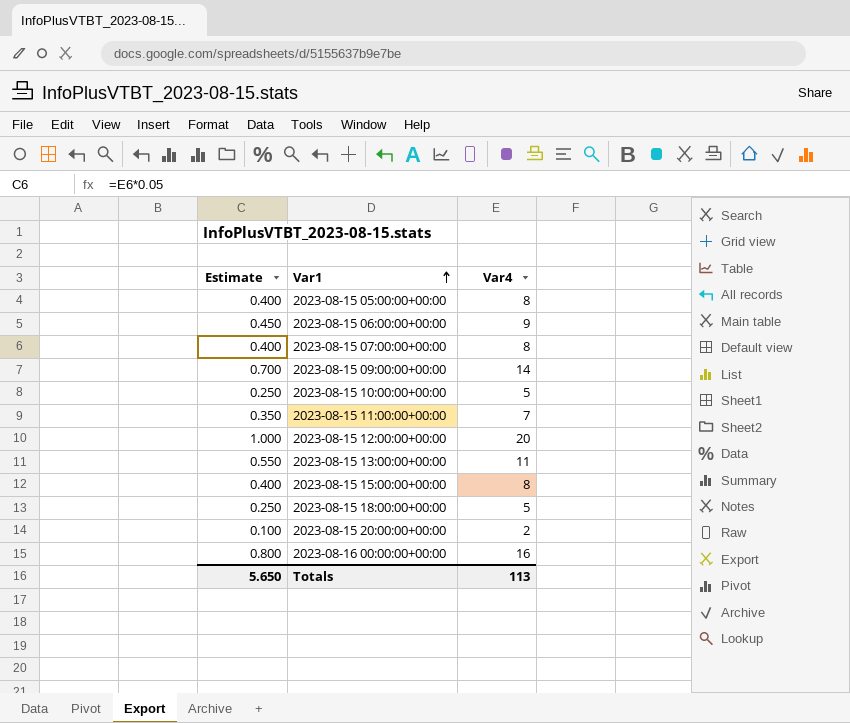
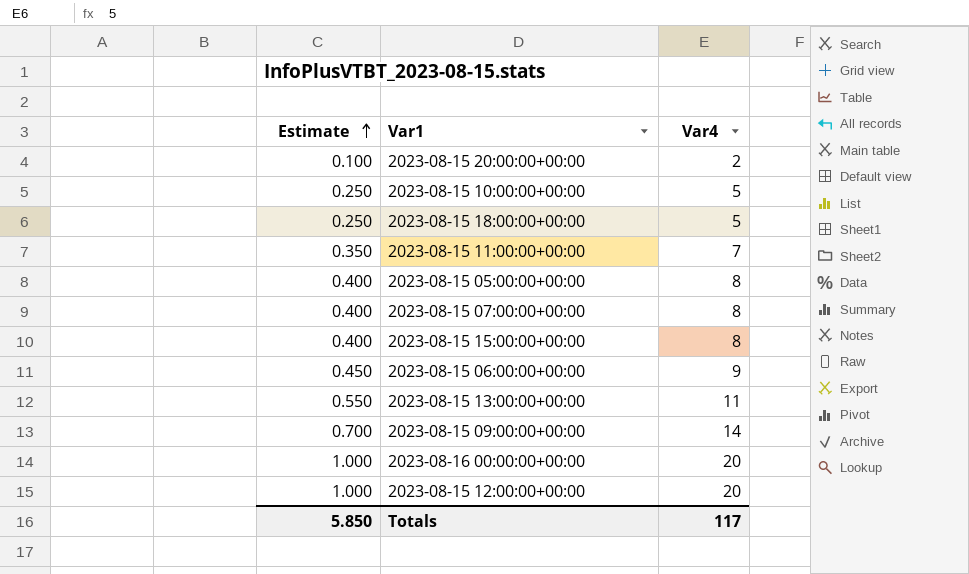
row order: Var1 ascending -> Estimate ascending
2023-08-16 00:00:00+00:00 | Estimate: 0.800 -> 1.000
2023-08-16 00:00:00+00:00 | Var4: 16 -> 20
Totals | Estimate: 5.650 -> 5.850
Totals | Var4: 113 -> 117

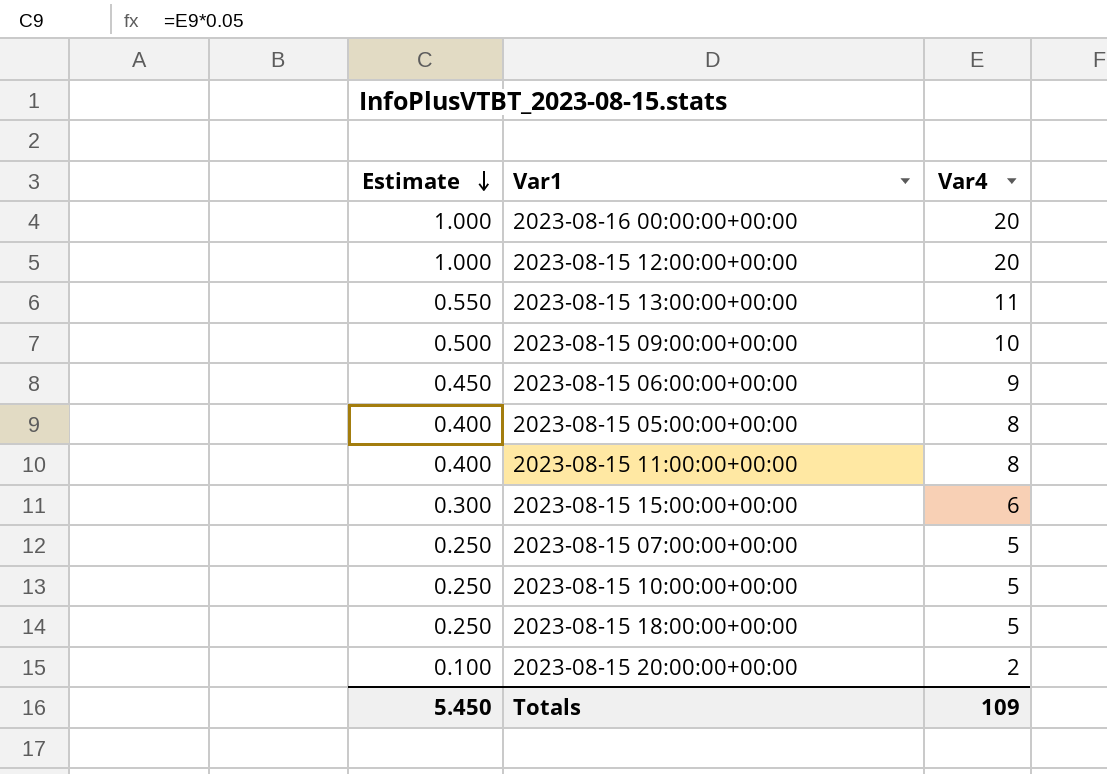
row order: Estimate ascending -> Estimate descending
2023-08-15 09:00:00+00:00 | Estimate: 0.700 -> 0.500
2023-08-15 09:00:00+00:00 | Var4: 14 -> 10
2023-08-15 11:00:00+00:00 | Estimate: 0.350 -> 0.400
2023-08-15 11:00:00+00:00 | Var4: 7 -> 8
2023-08-15 15:00:00+00:00 | Estimate: 0.400 -> 0.300
2023-08-15 15:00:00+00:00 | Var4: 8 -> 6
2023-08-15 07:00:00+00:00 | Estimate: 0.400 -> 0.250
2023-08-15 07:00:00+00:00 | Var4: 8 -> 5
Totals | Estimate: 5.850 -> 5.450
Totals | Var4: 117 -> 109

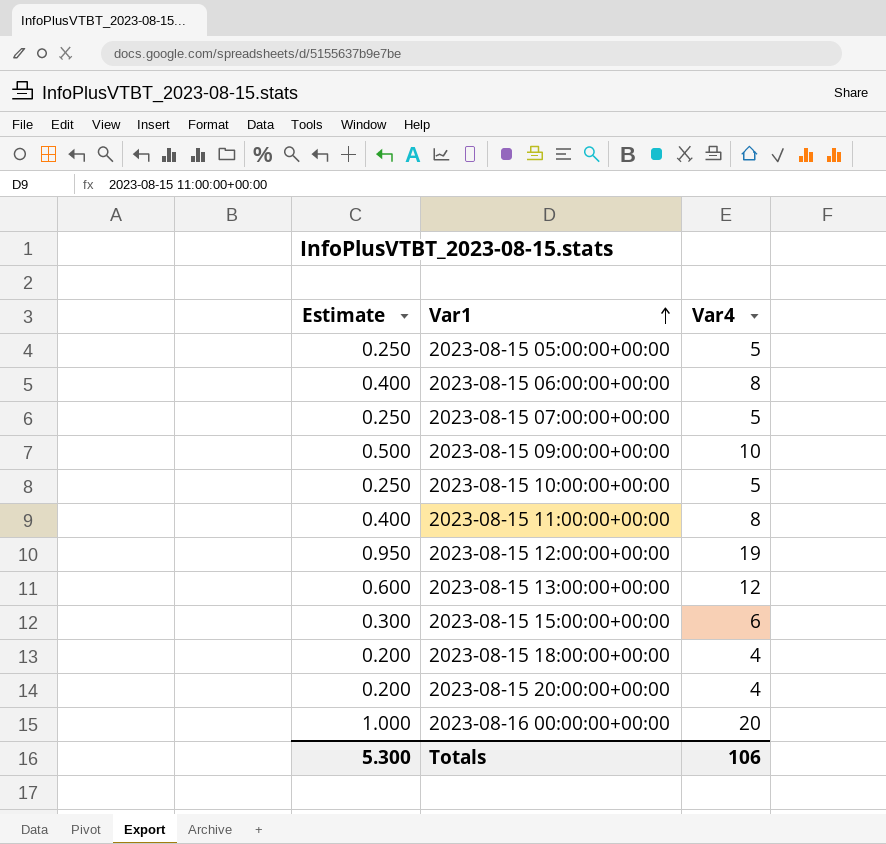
row order: Estimate descending -> Var1 ascending
2023-08-15 05:00:00+00:00 | Estimate: 0.400 -> 0.250
2023-08-15 05:00:00+00:00 | Var4: 8 -> 5
2023-08-15 06:00:00+00:00 | Estimate: 0.450 -> 0.400
2023-08-15 06:00:00+00:00 | Var4: 9 -> 8
2023-08-15 12:00:00+00:00 | Estimate: 1.000 -> 0.950
2023-08-15 12:00:00+00:00 | Var4: 20 -> 19
2023-08-15 13:00:00+00:00 | Estimate: 0.550 -> 0.600
2023-08-15 13:00:00+00:00 | Var4: 11 -> 12
2023-08-15 18:00:00+00:00 | Estimate: 0.250 -> 0.200
2023-08-15 18:00:00+00:00 | Var4: 5 -> 4
2023-08-15 20:00:00+00:00 | Estimate: 0.100 -> 0.200
2023-08-15 20:00:00+00:00 | Var4: 2 -> 4
Totals | Estimate: 5.450 -> 5.300
Totals | Var4: 109 -> 106

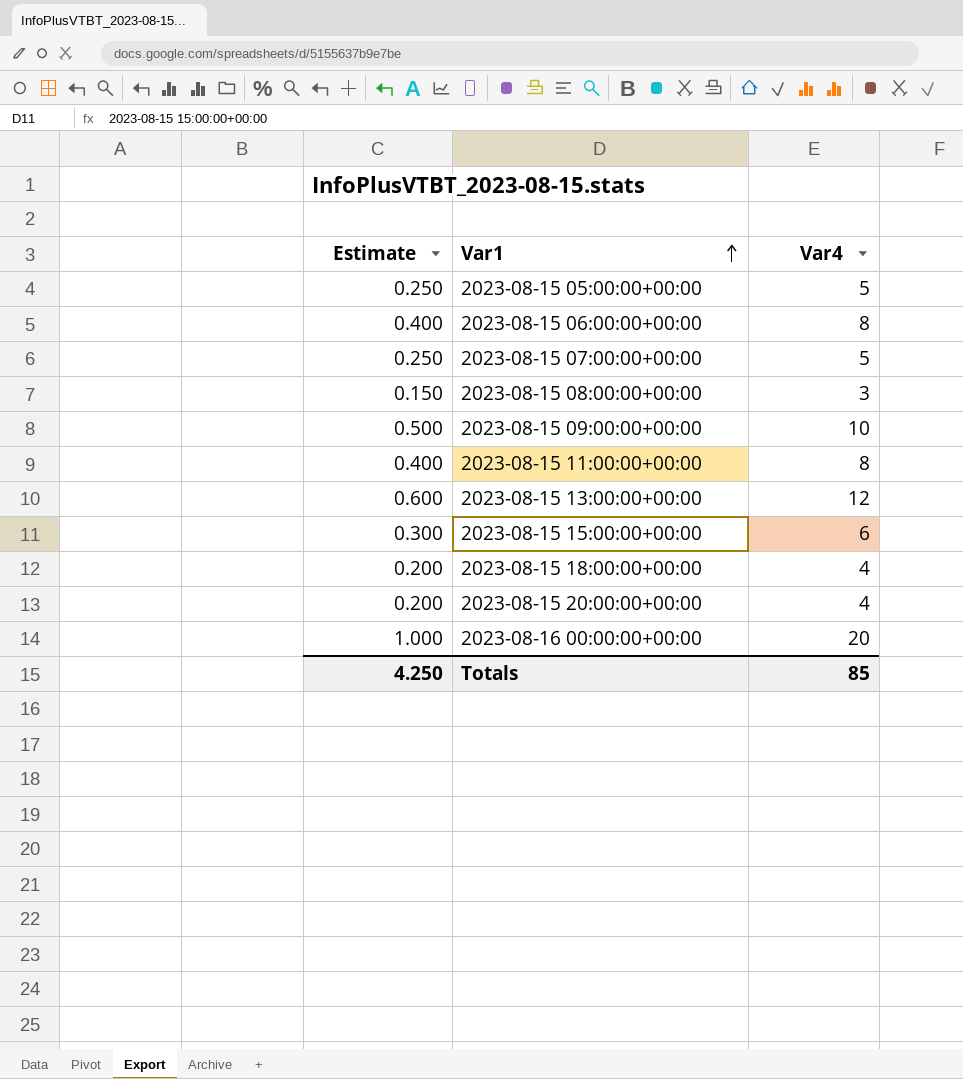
row 2023-08-15 10:00:00+00:00: 0.250 | 5 -> none
row 2023-08-15 12:00:00+00:00: 0.950 | 19 -> none
row 2023-08-15 08:00:00+00:00: none -> 0.150 | 3
Totals | Estimate: 5.300 -> 4.250
Totals | Var4: 106 -> 85

